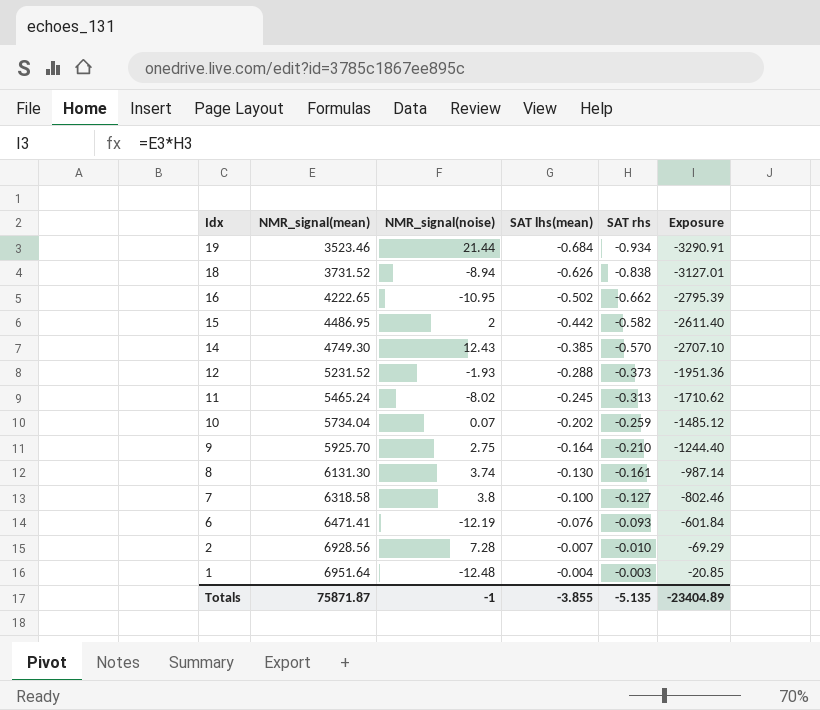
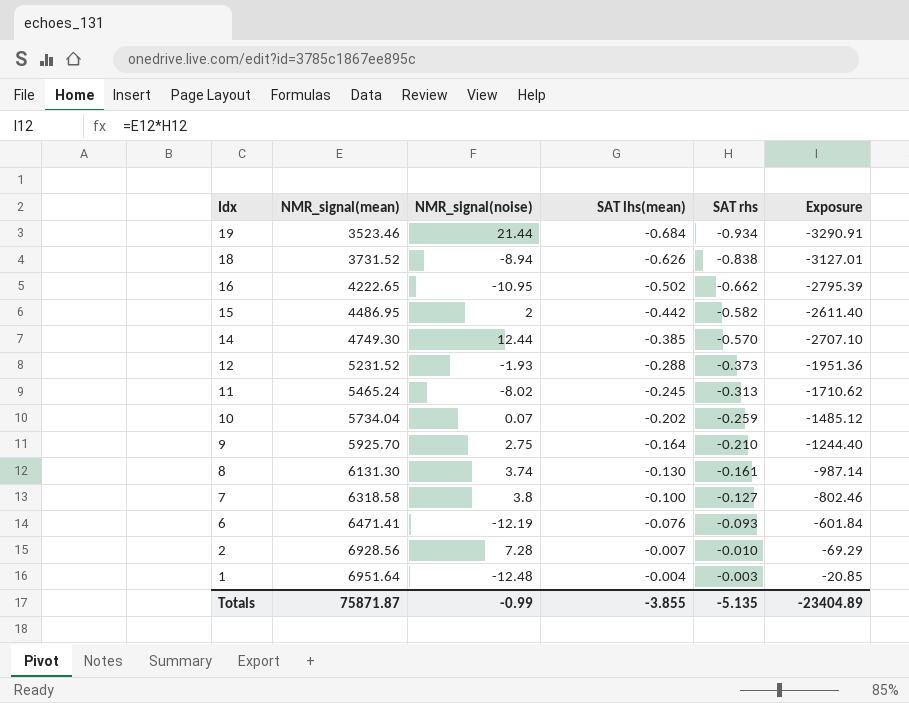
14 | NMR_signal(noise): 12.43 -> 12.44
Totals | NMR_signal(noise): -1 -> -0.99

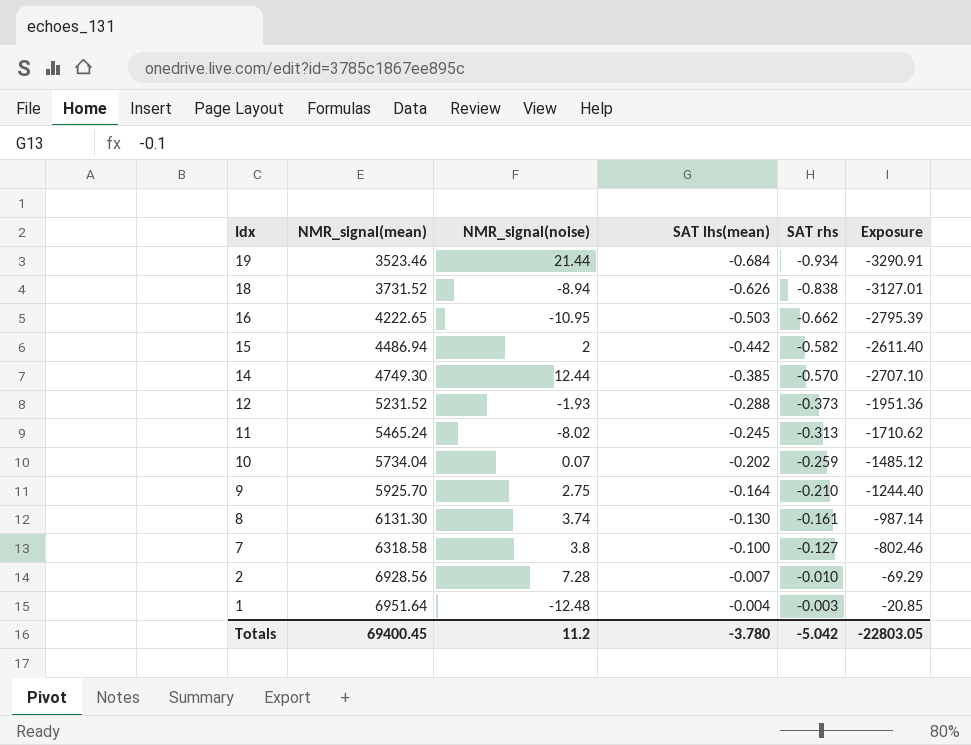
row 6: 6471.41 | -12.19 | -0.076 | -0.093 | -601.84 -> none
16 | SAT lhs(mean): -0.502 -> -0.503
15 | NMR_signal(mean): 4486.95 -> 4486.94
Totals | NMR_signal(mean): 75871.87 -> 69400.45
Totals | NMR_signal(noise): -0.99 -> 11.2
Totals | SAT lhs(mean): -3.855 -> -3.780
Totals | SAT rhs: -5.135 -> -5.042
Totals | Exposure: -23404.89 -> -22803.05

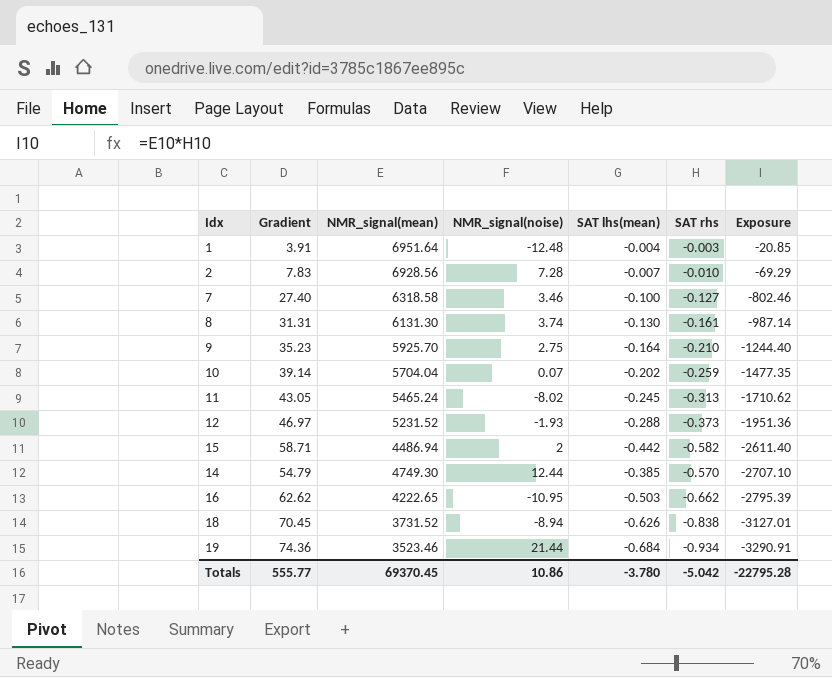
row order: Idx descending -> Exposure descending
column Gradient | position: none -> 2
7 | NMR_signal(noise): 3.8 -> 3.46
10 | NMR_signal(mean): 5734.04 -> 5704.04
10 | Exposure: -1485.12 -> -1477.35
Totals | NMR_signal(mean): 69400.45 -> 69370.45
Totals | NMR_signal(noise): 11.2 -> 10.86
Totals | Exposure: -22803.05 -> -22795.28

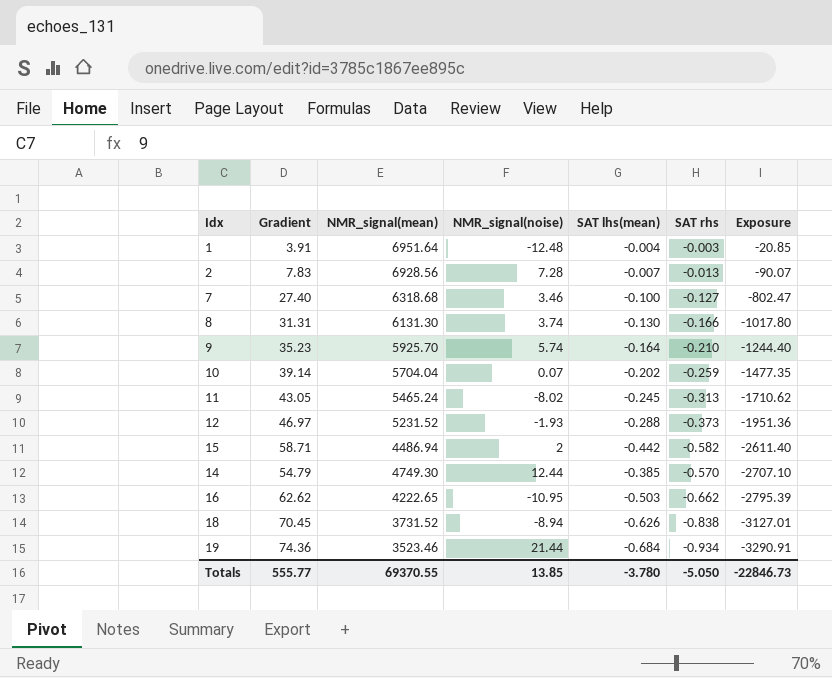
2 | SAT rhs: -0.010 -> -0.013
2 | Exposure: -69.29 -> -90.07
7 | NMR_signal(mean): 6318.58 -> 6318.68
7 | Exposure: -802.46 -> -802.47
8 | SAT rhs: -0.161 -> -0.166
8 | Exposure: -987.14 -> -1017.80
9 | NMR_signal(noise): 2.75 -> 5.74
Totals | NMR_signal(mean): 69370.45 -> 69370.55
Totals | NMR_signal(noise): 10.86 -> 13.85
Totals | SAT rhs: -5.042 -> -5.050
Totals | Exposure: -22795.28 -> -22846.73

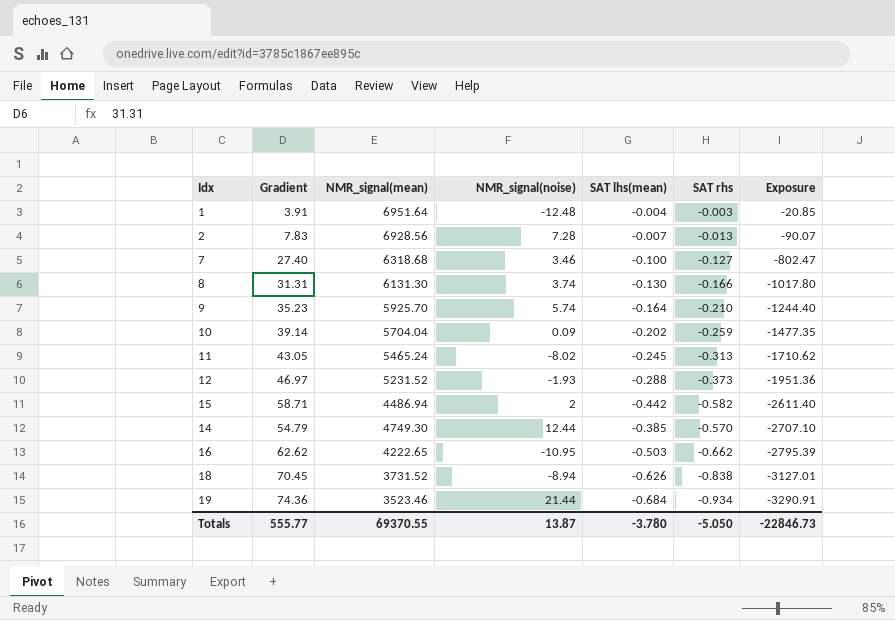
10 | NMR_signal(noise): 0.07 -> 0.09
Totals | NMR_signal(noise): 13.85 -> 13.87

